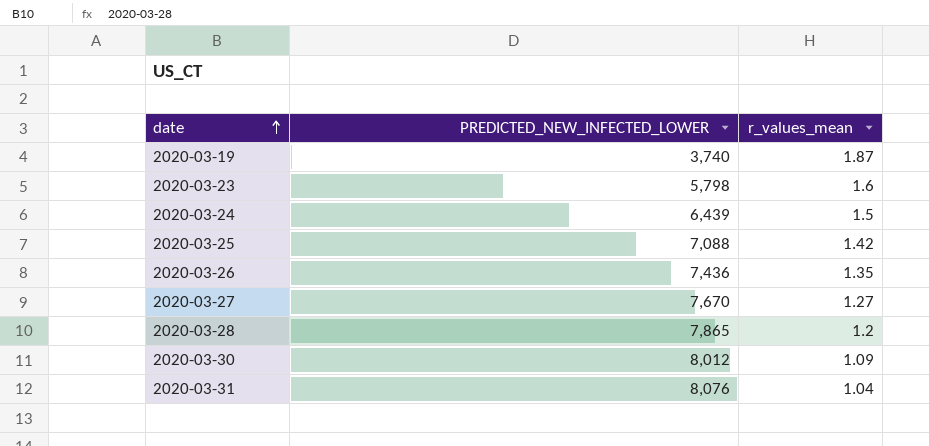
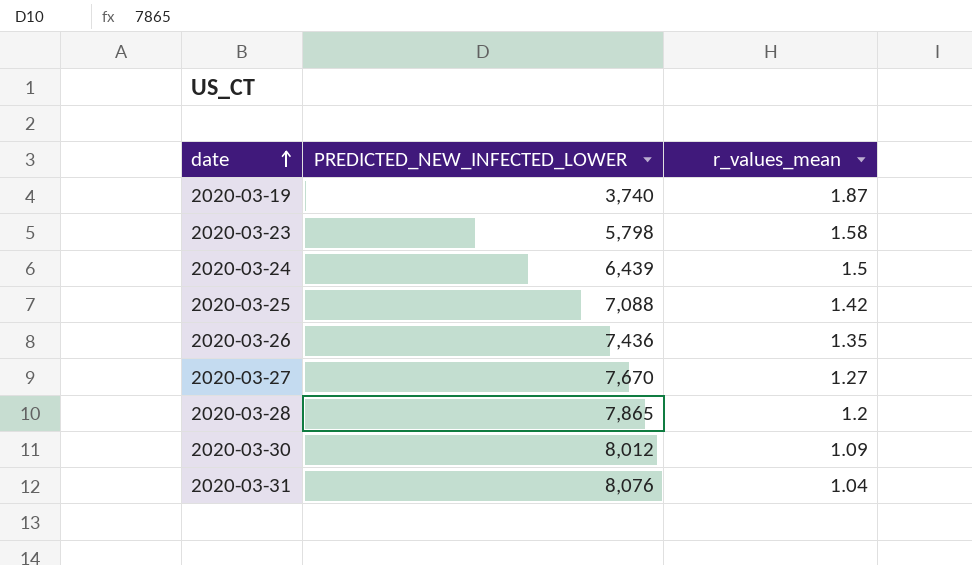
2020-03-23 | r_values_mean: 1.6 -> 1.58

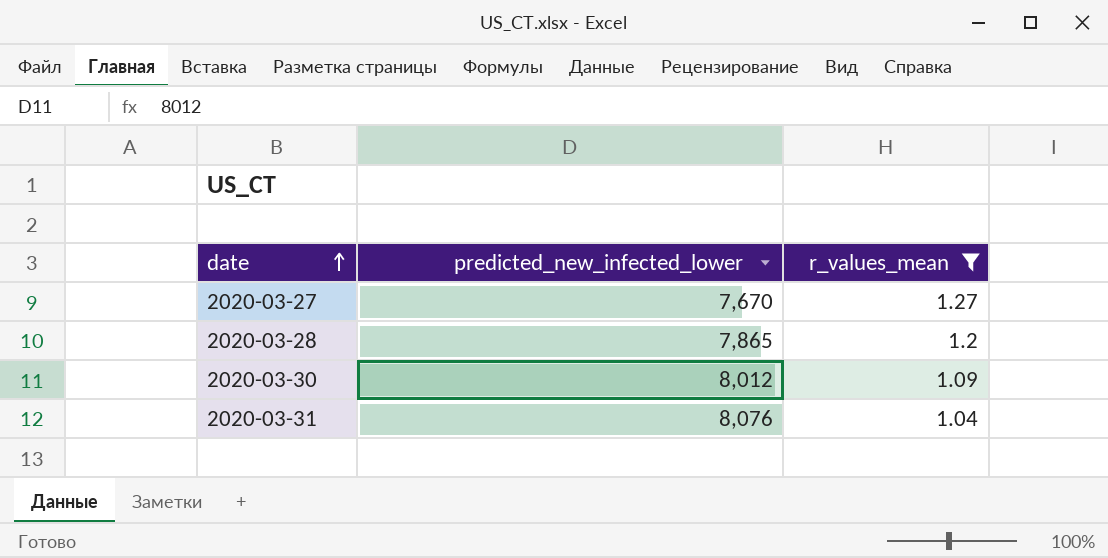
filter: none -> r_values_mean <= 1.27
column name: PREDICTED_NEW_INFECTED_LOWER -> predicted_new_infected_lower

